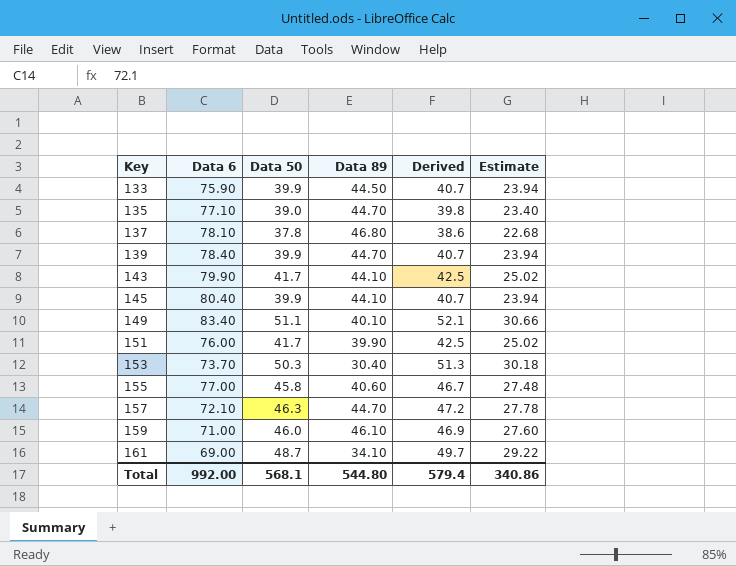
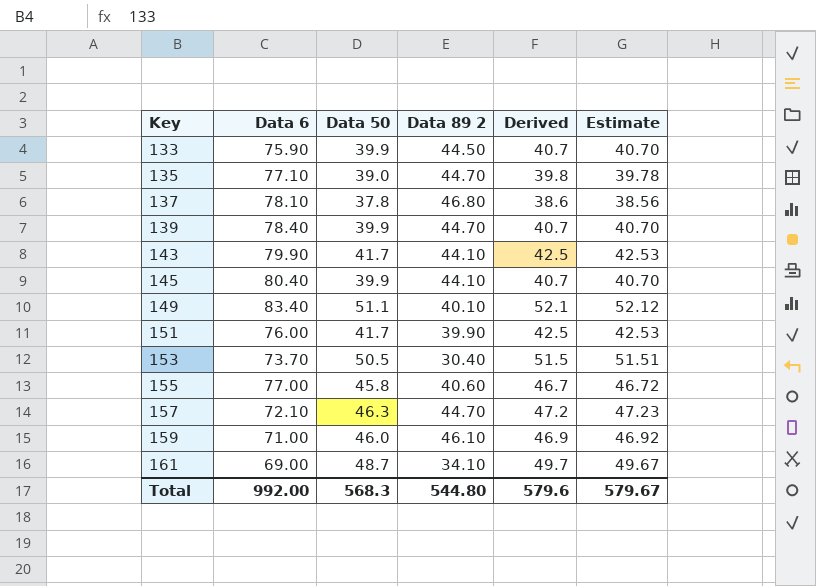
column name: Data 89 -> Data 89 2
column Estimate | formula: [Data 50] * 0.6 -> [Data 50] * 1.02
153 | Data 50: 50.3 -> 50.5
153 | Derived: 51.3 -> 51.5
Total | Data 50: 568.1 -> 568.3
Total | Derived: 579.4 -> 579.6
Total | Estimate: 340.86 -> 579.67

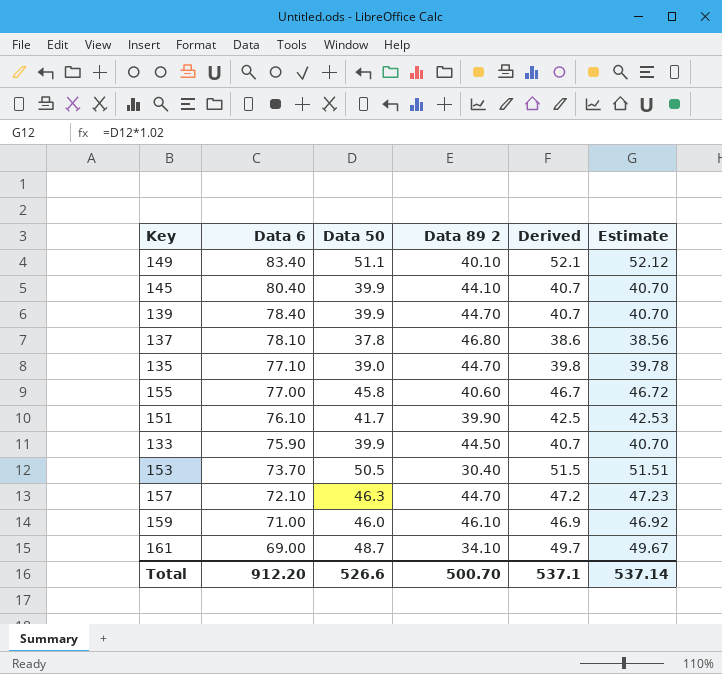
row order: Key ascending -> Data 6 descending
row 143: 79.90 | 41.7 | 44.10 | 42.5 | 42.53 -> none
151 | Data 6: 76.00 -> 76.10
Total | Data 6: 992.00 -> 912.20
Total | Data 50: 568.3 -> 526.6
Total | Data 89 2: 544.80 -> 500.70
Total | Derived: 579.6 -> 537.1
Total | Estimate: 579.67 -> 537.14

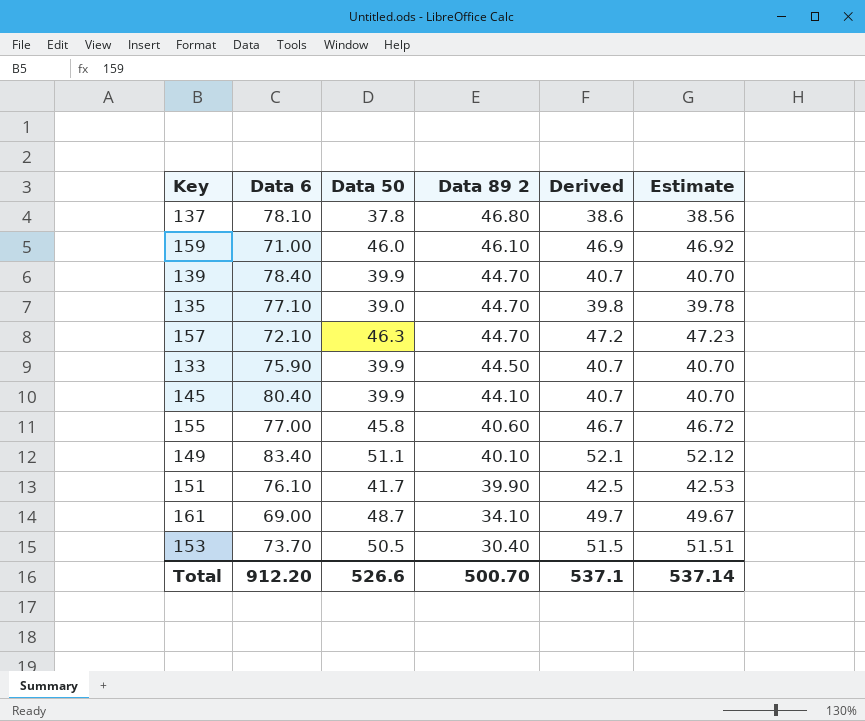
row order: Data 6 descending -> Data 89 2 descending

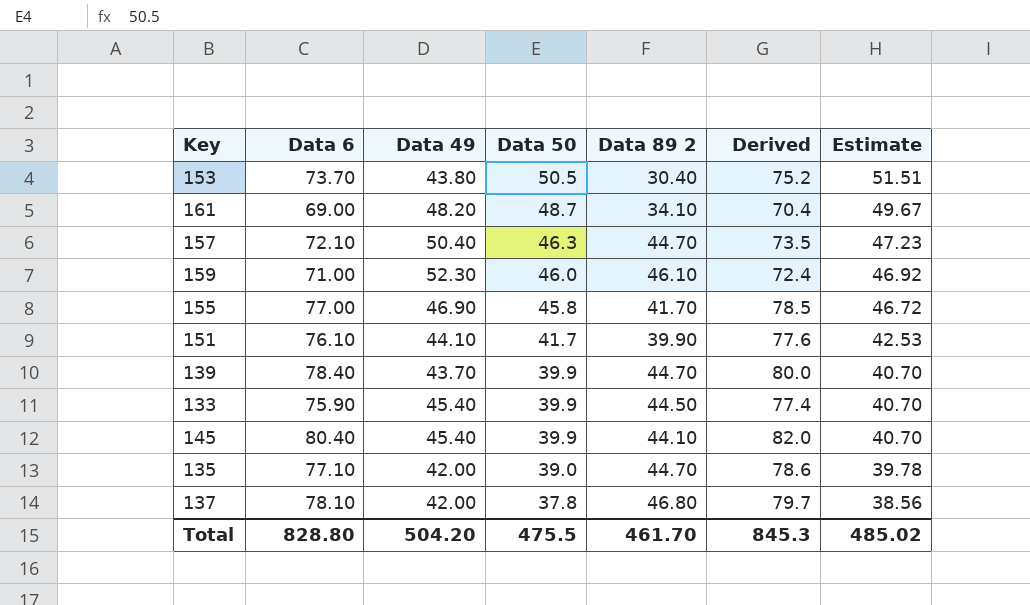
row order: Data 89 2 descending -> Data 50 descending
column Data 49 | position: none -> 3
column Derived | formula: [Data 50] * 1.02 -> [Data 6] * 1.02
row 149: 83.40 | 51.1 | 40.10 | 52.1 | 52.12 -> none
155 | Data 89 2: 40.60 -> 41.70
Total | Data 6: 912.20 -> 828.80
Total | Data 50: 526.6 -> 475.5
Total | Data 89 2: 500.70 -> 461.70
Total | Derived: 537.1 -> 845.3
Total | Estimate: 537.14 -> 485.02

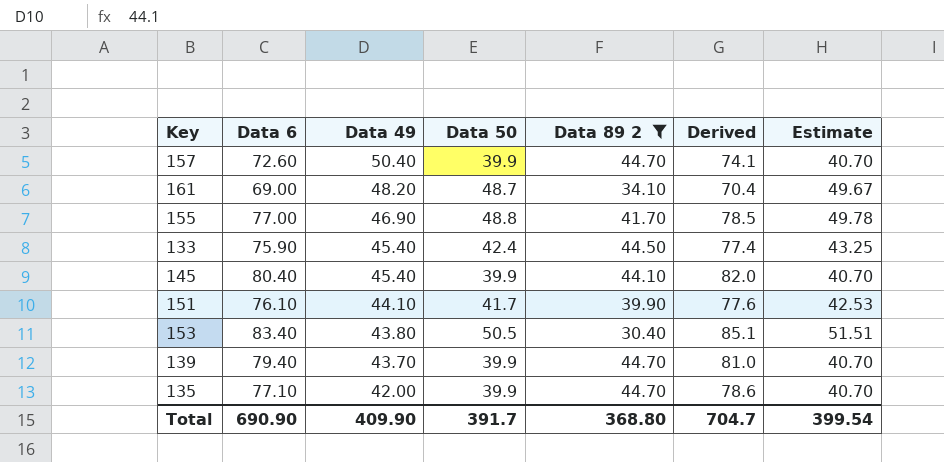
filter: none -> Data 89 2 <= 44.70
row order: Data 50 descending -> Data 49 descending
157 | Data 6: 72.10 -> 72.60
157 | Data 50: 46.3 -> 39.9
157 | Derived: 73.5 -> 74.1
157 | Estimate: 47.23 -> 40.70
155 | Data 50: 45.8 -> 48.8
155 | Estimate: 46.72 -> 49.78
133 | Data 50: 39.9 -> 42.4
133 | Estimate: 40.70 -> 43.25
153 | Data 6: 73.70 -> 83.40
153 | Derived: 75.2 -> 85.1
139 | Data 6: 78.40 -> 79.40
139 | Derived: 80.0 -> 81.0
135 | Data 50: 39.0 -> 39.9
135 | Estimate: 39.78 -> 40.70
Total | Data 6: 828.80 -> 690.90
Total | Data 49: 504.20 -> 409.90
Total | Data 50: 475.5 -> 391.7
Total | Data 89 2: 461.70 -> 368.80
Total | Derived: 845.3 -> 704.7
Total | Estimate: 485.02 -> 399.54

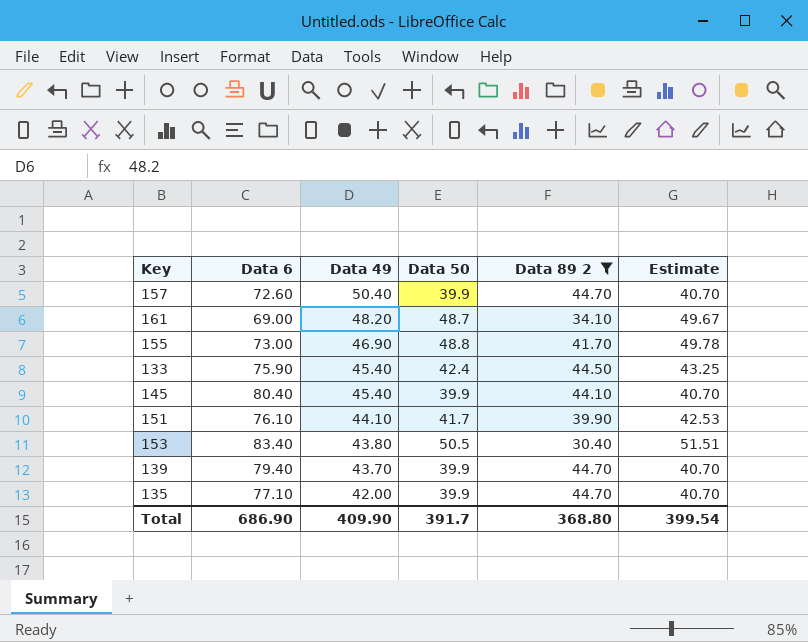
column Derived | formula: [Data 6] * 1.02 -> none
155 | Data 6: 77.00 -> 73.00
Total | Data 6: 690.90 -> 686.90

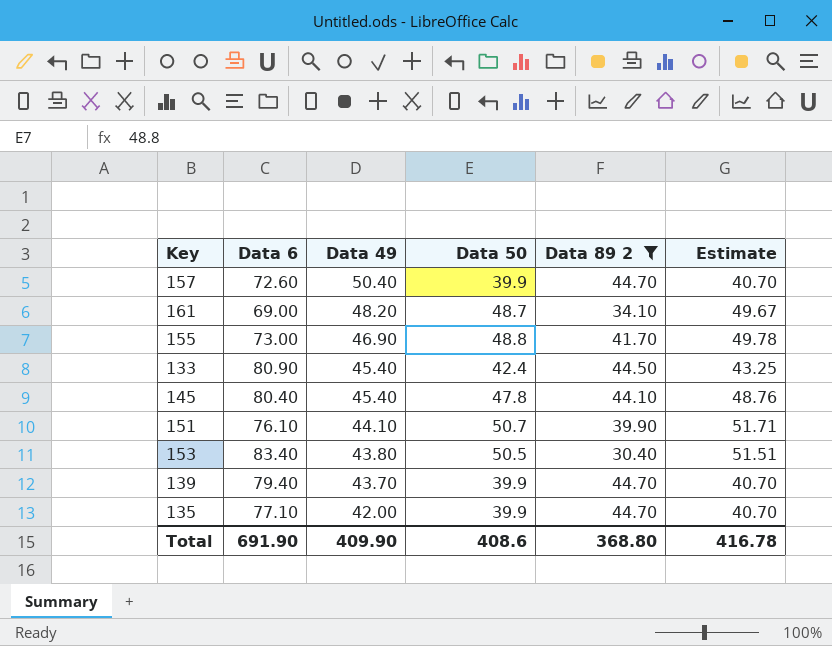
133 | Data 6: 75.90 -> 80.90
145 | Data 50: 39.9 -> 47.8
145 | Estimate: 40.70 -> 48.76
151 | Data 50: 41.7 -> 50.7
151 | Estimate: 42.53 -> 51.71
Total | Data 6: 686.90 -> 691.90
Total | Data 50: 391.7 -> 408.6
Total | Estimate: 399.54 -> 416.78

